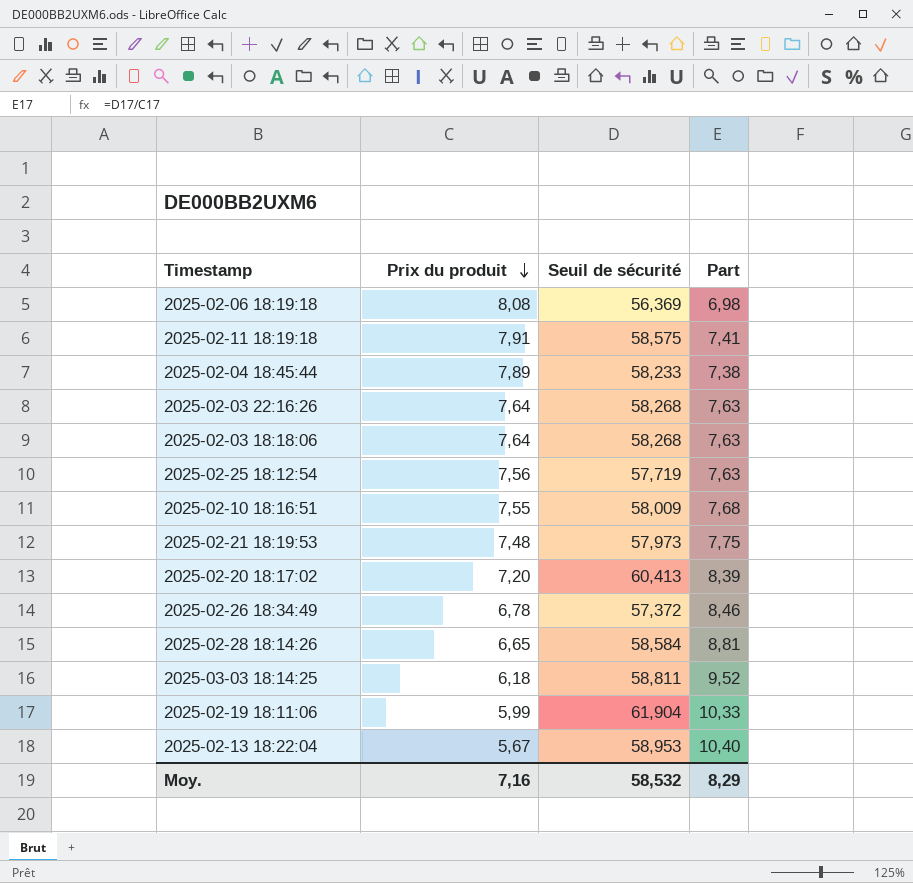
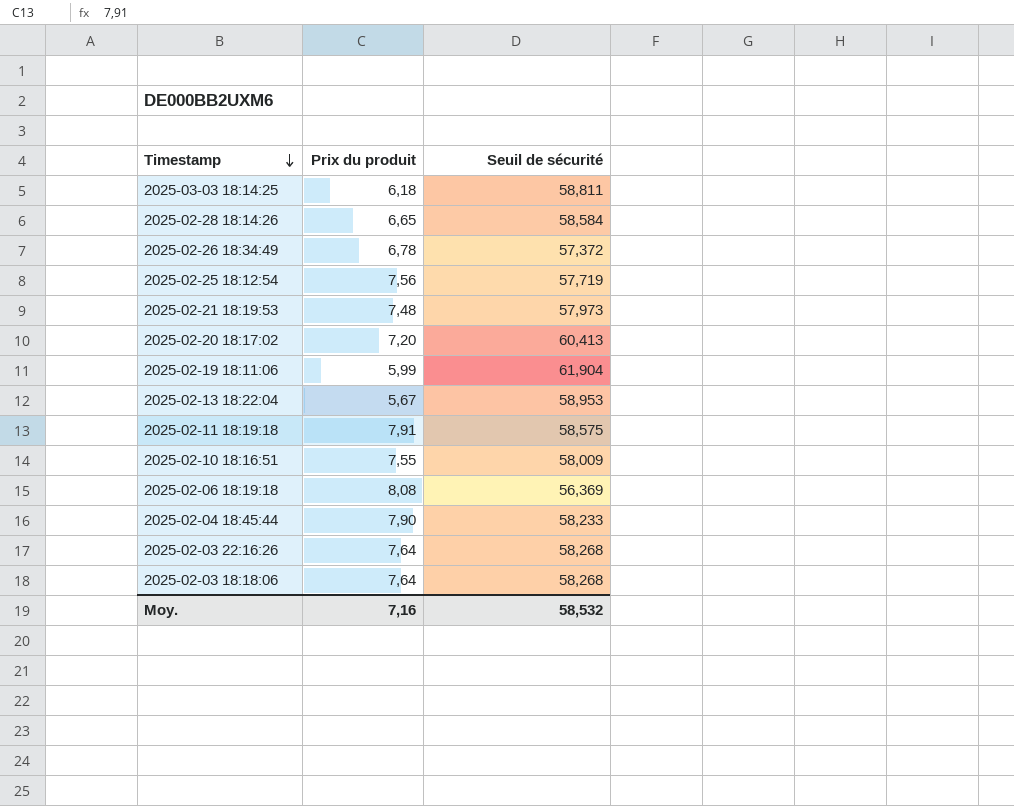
row order: Prix du produit descending -> Timestamp descending
column Part | formula: [Seuil de sécurité] / [Prix du produit] -> none
2025-02-04 18:45:44 | Prix du produit: 7,89 -> 7,90

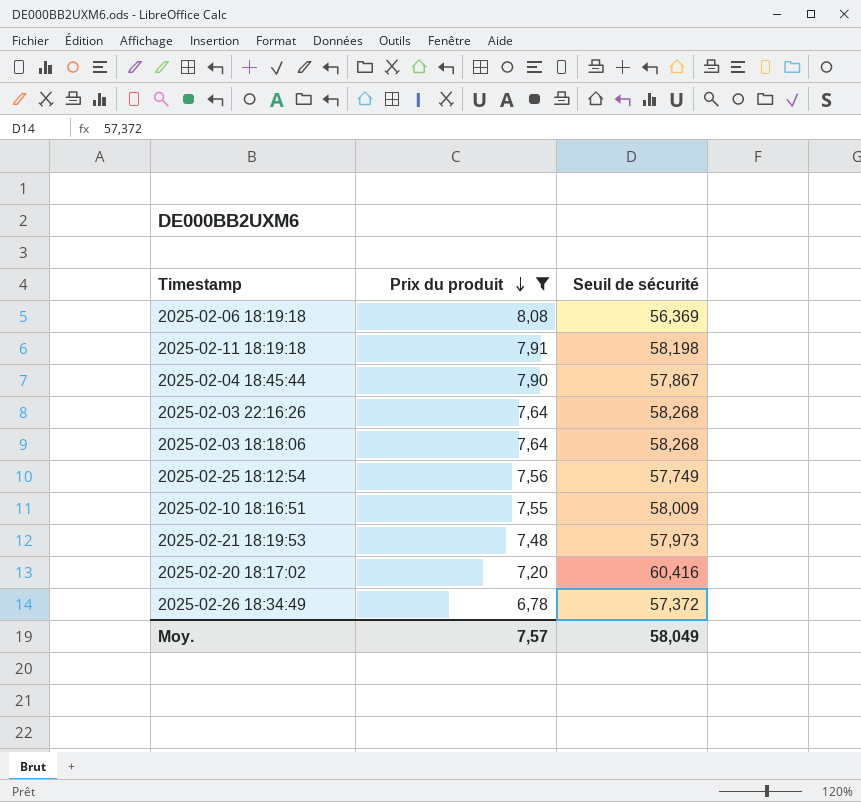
filter: none -> Prix du produit >= 6,78
row order: Timestamp descending -> Prix du produit descending
2025-02-11 18:19:18 | Seuil de sécurité: 58,575 -> 58,198
2025-02-04 18:45:44 | Seuil de sécurité: 58,233 -> 57,867
2025-02-25 18:12:54 | Seuil de sécurité: 57,719 -> 57,749
2025-02-20 18:17:02 | Seuil de sécurité: 60,413 -> 60,416
Moy. | Prix du produit: 7,16 -> 7,57
Moy. | Seuil de sécurité: 58,532 -> 58,049

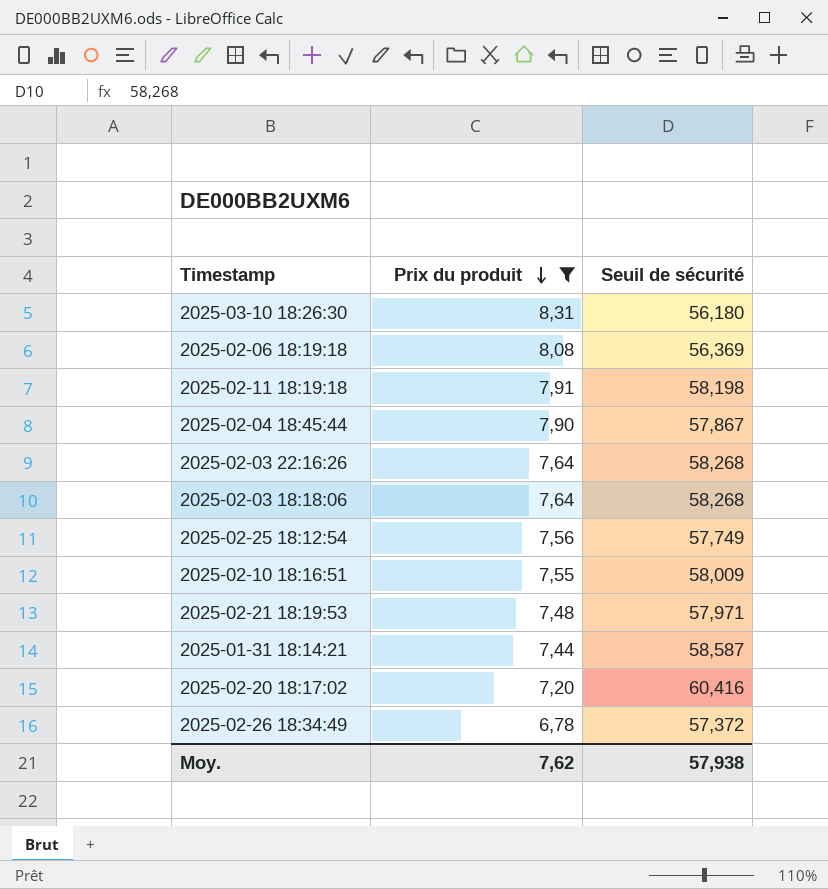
row 2025-03-10 18:26:30: none -> 8,31 | 56,180
2025-02-21 18:19:53 | Seuil de sécurité: 57,973 -> 57,971
row 2025-01-31 18:14:21: none -> 7,44 | 58,587
Moy. | Prix du produit: 7,57 -> 7,62
Moy. | Seuil de sécurité: 58,049 -> 57,938

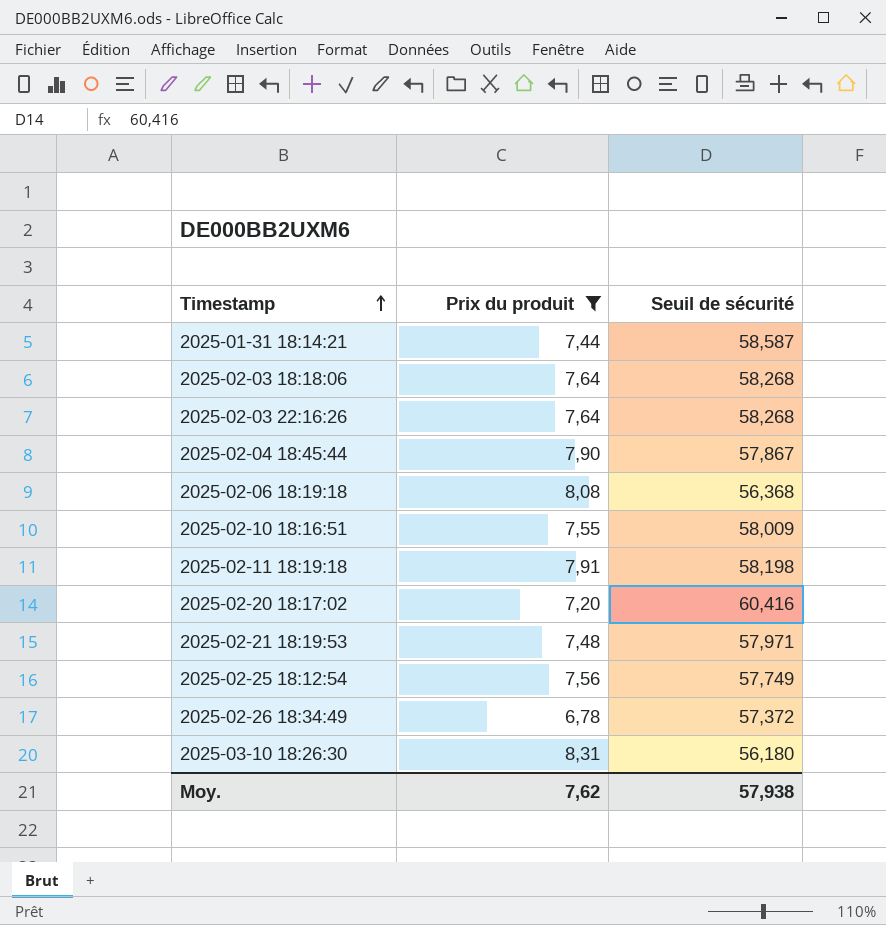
row order: Prix du produit descending -> Timestamp ascending
2025-02-06 18:19:18 | Seuil de sécurité: 56,369 -> 56,368

